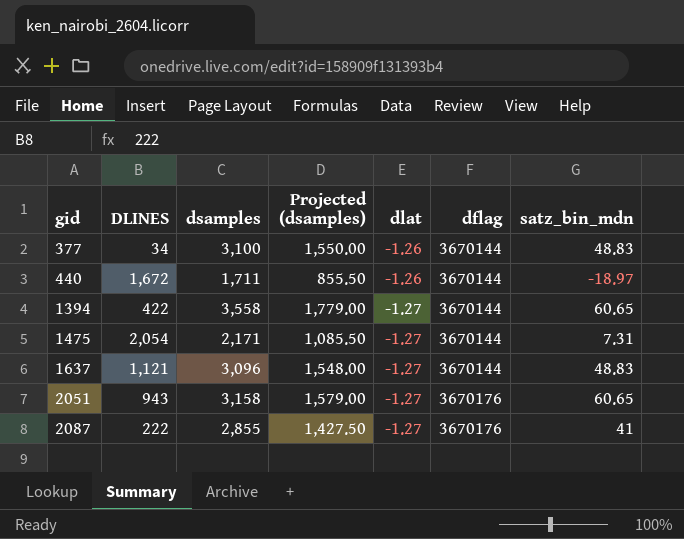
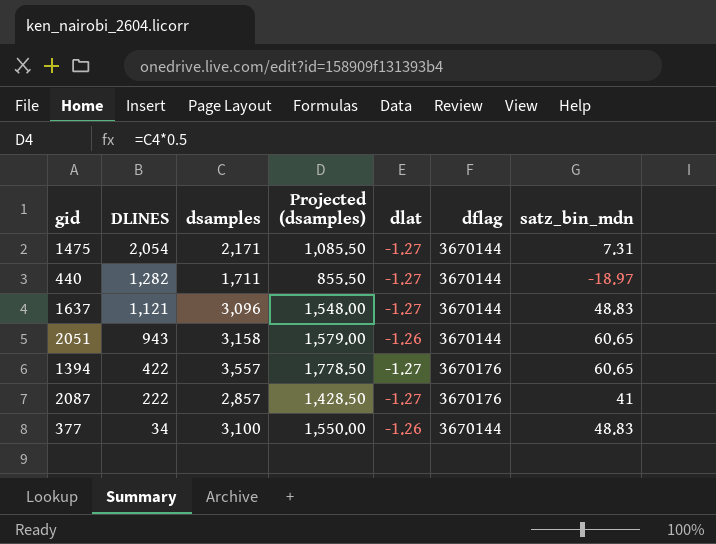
row order: gid ascending -> DLINES descending
440 | DLINES: 1,672 -> 1,282
440 | dlat: -1.26 -> -1.27
2051 | dlat: -1.27 -> -1.26
2051 | dflag: 3670176 -> 3670144
1394 | dsamples: 3,558 -> 3,557
1394 | Projected (dsamples): 1,779.00 -> 1,778.50
1394 | dflag: 3670144 -> 3670176
2087 | dsamples: 2,855 -> 2,857
2087 | Projected (dsamples): 1,427.50 -> 1,428.50

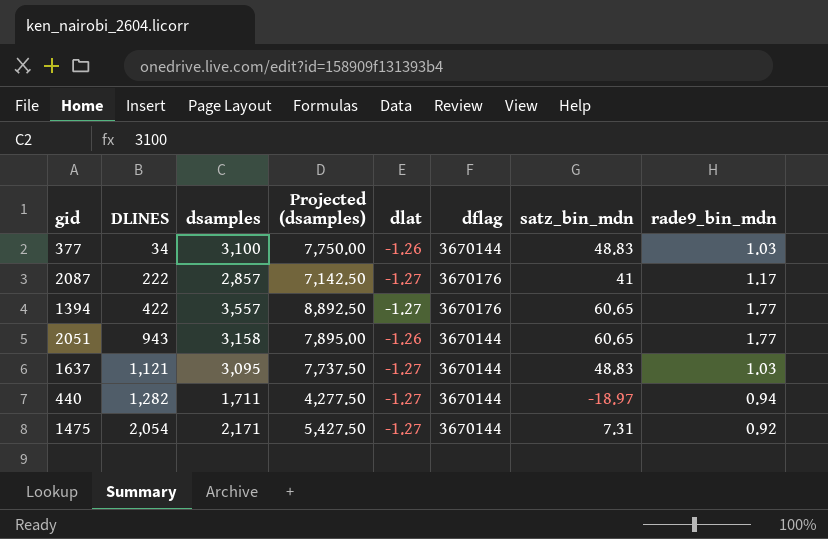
row order: DLINES descending -> DLINES ascending
column Projected (dsamples) | formula: [dsamples] * 0.5 -> [dsamples] * 2.5
column rade9_bin_mdn | position: none -> 8
1637 | dsamples: 3,096 -> 3,095

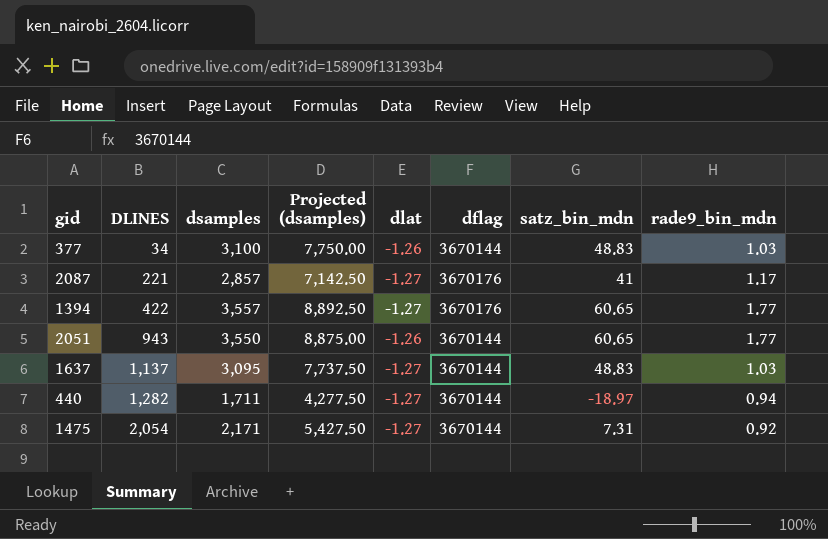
2087 | DLINES: 222 -> 221
2051 | dsamples: 3,158 -> 3,550
2051 | Projected (dsamples): 7,895.00 -> 8,875.00
1637 | DLINES: 1,121 -> 1,137

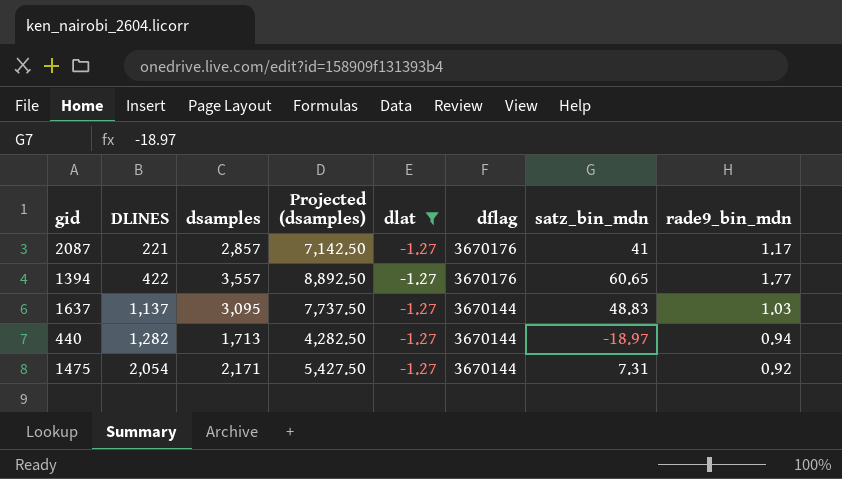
filter: none -> dlat = -1.27
440 | dsamples: 1,711 -> 1,713
440 | Projected (dsamples): 4,277.50 -> 4,282.50

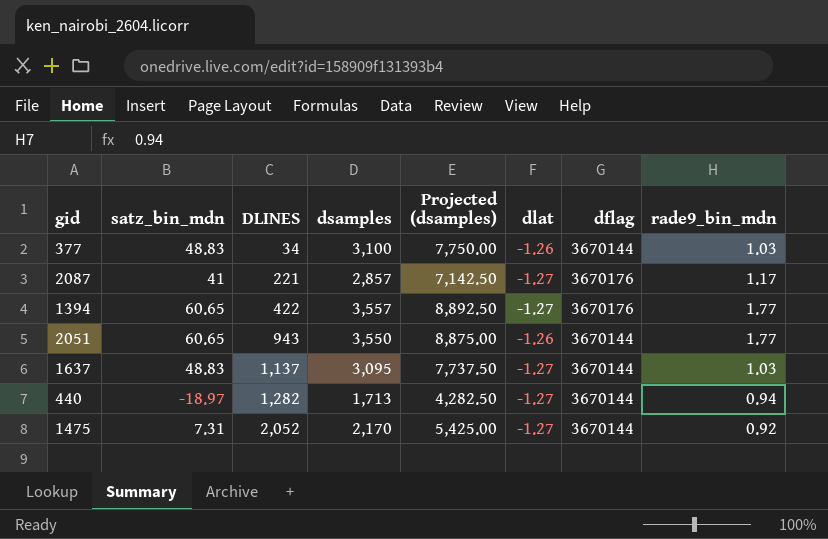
filter: dlat = -1.27 -> none
column satz_bin_mdn | position: 7 -> 2
1475 | DLINES: 2,054 -> 2,052
1475 | dsamples: 2,171 -> 2,170
1475 | Projected (dsamples): 5,427.50 -> 5,425.00

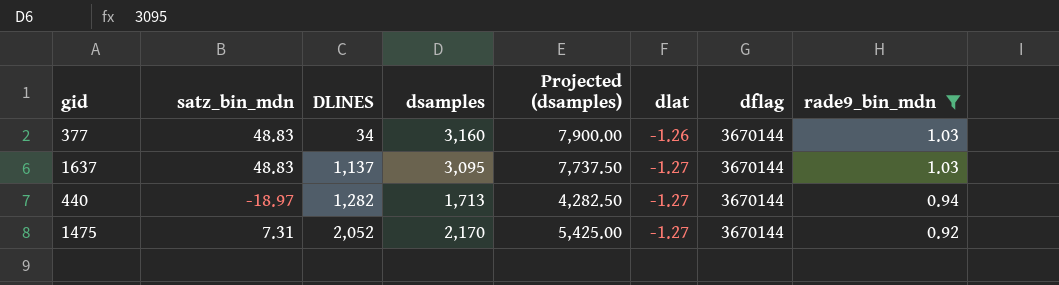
filter: none -> rade9_bin_mdn <= 1.03
377 | dsamples: 3,100 -> 3,160
377 | Projected (dsamples): 7,750.00 -> 7,900.00

